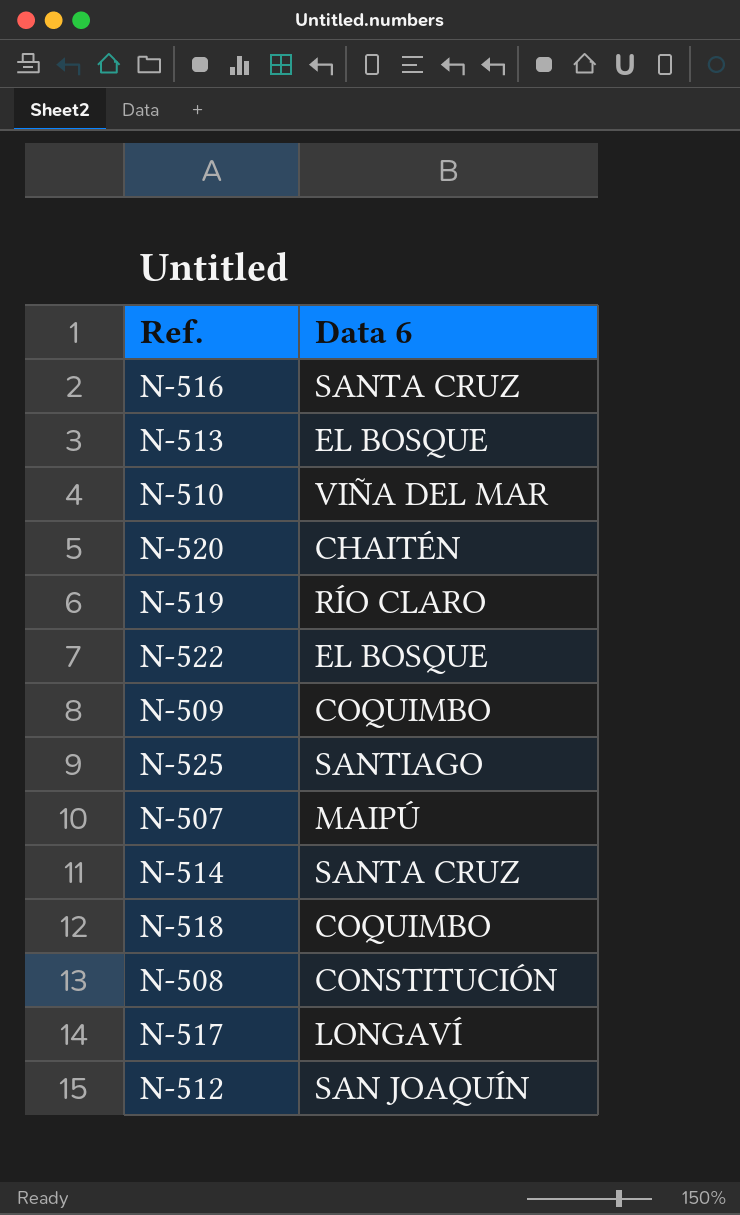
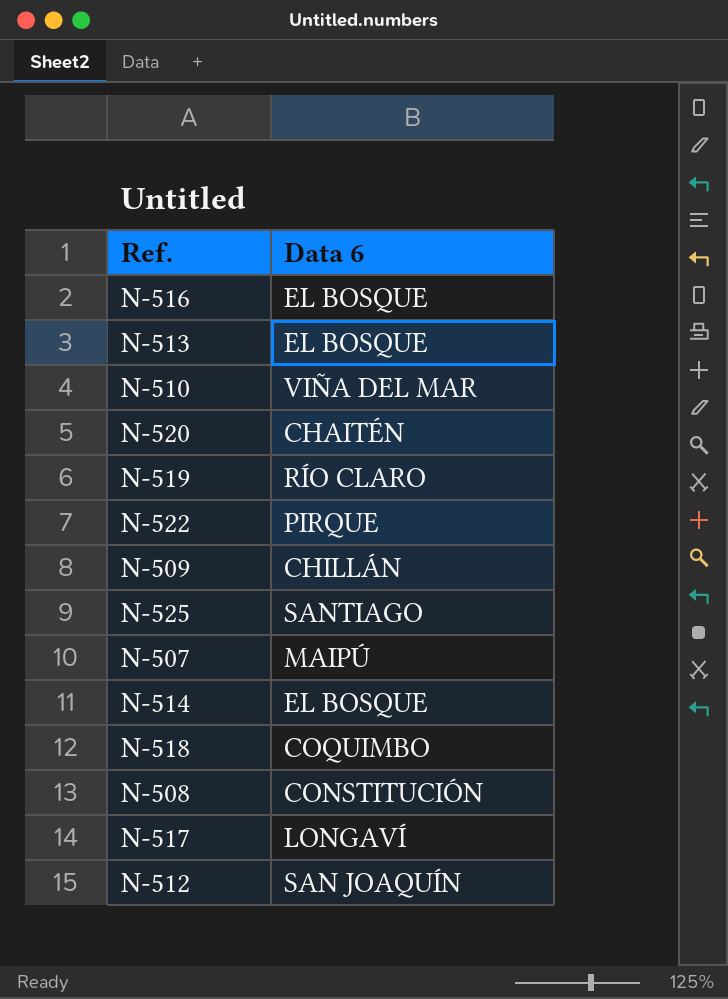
N-516 | Data 6: SANTA CRUZ -> EL BOSQUE
N-522 | Data 6: EL BOSQUE -> PIRQUE
N-509 | Data 6: COQUIMBO -> CHILLÁN
N-514 | Data 6: SANTA CRUZ -> EL BOSQUE

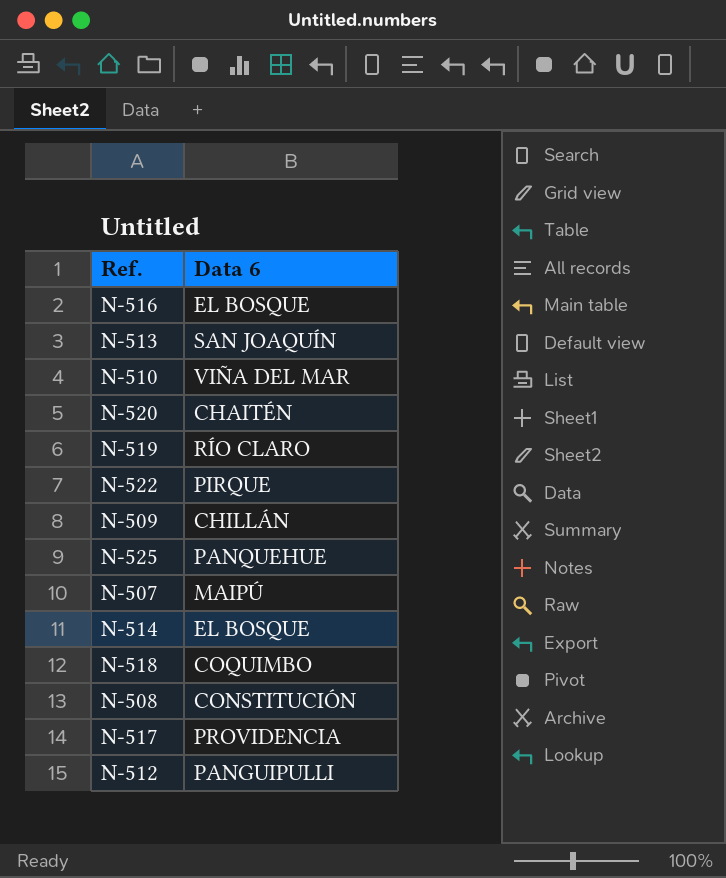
N-513 | Data 6: EL BOSQUE -> SAN JOAQUÍN
N-525 | Data 6: SANTIAGO -> PANQUEHUE
N-517 | Data 6: LONGAVÍ -> PROVIDENCIA
N-512 | Data 6: SAN JOAQUÍN -> PANGUIPULLI

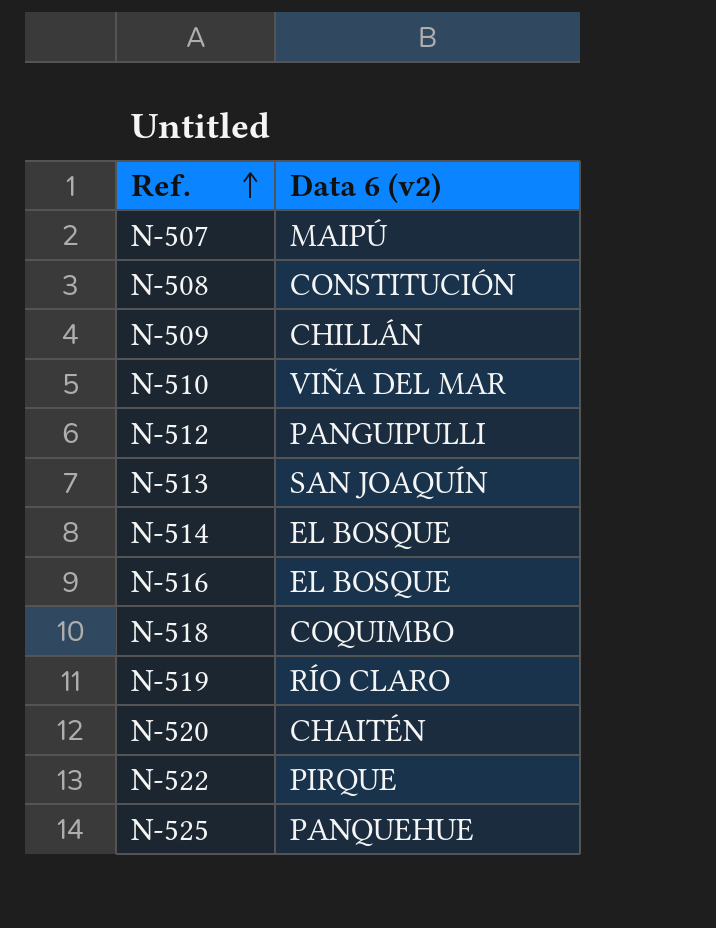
row order: none -> Ref. ascending
column name: Data 6 -> Data 6 (v2)
row N-517: PROVIDENCIA -> none

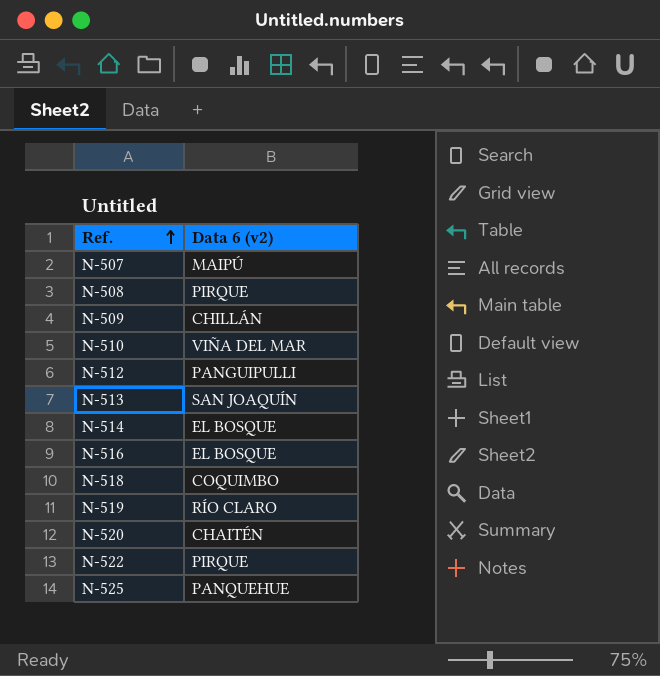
N-508 | Data 6 (v2): CONSTITUCIÓN -> PIRQUE

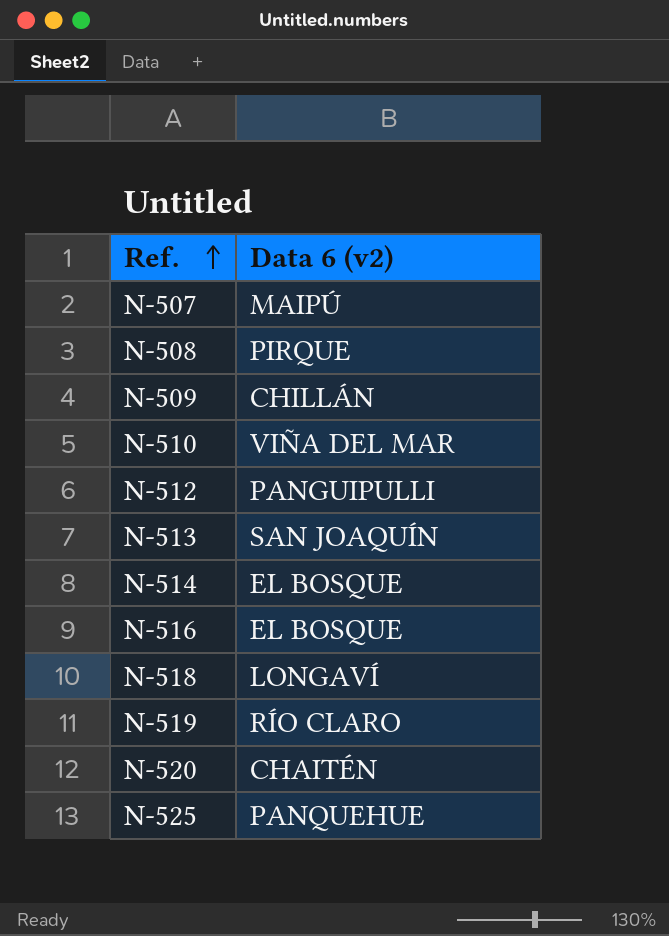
row N-522: PIRQUE -> none
N-518 | Data 6 (v2): COQUIMBO -> LONGAVÍ

